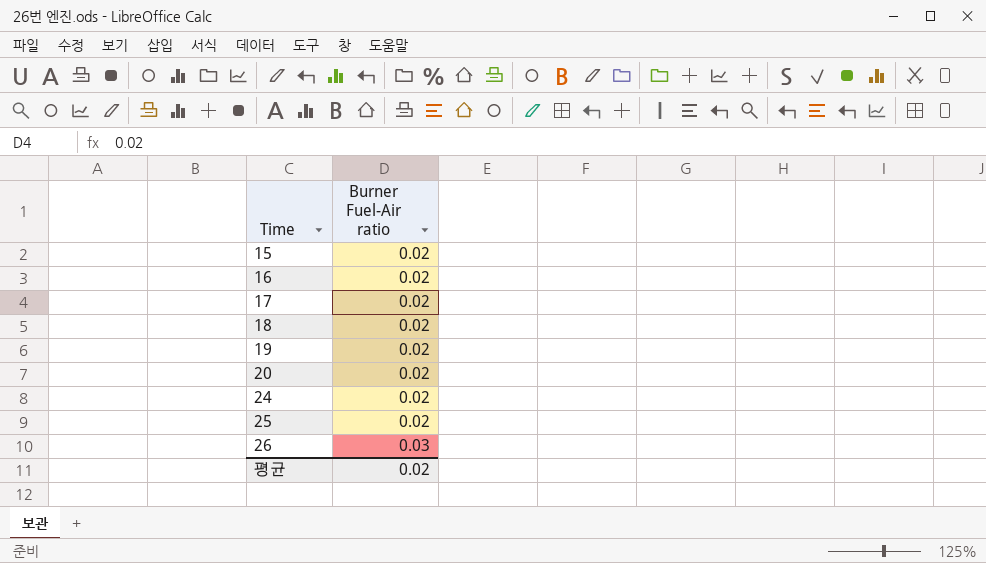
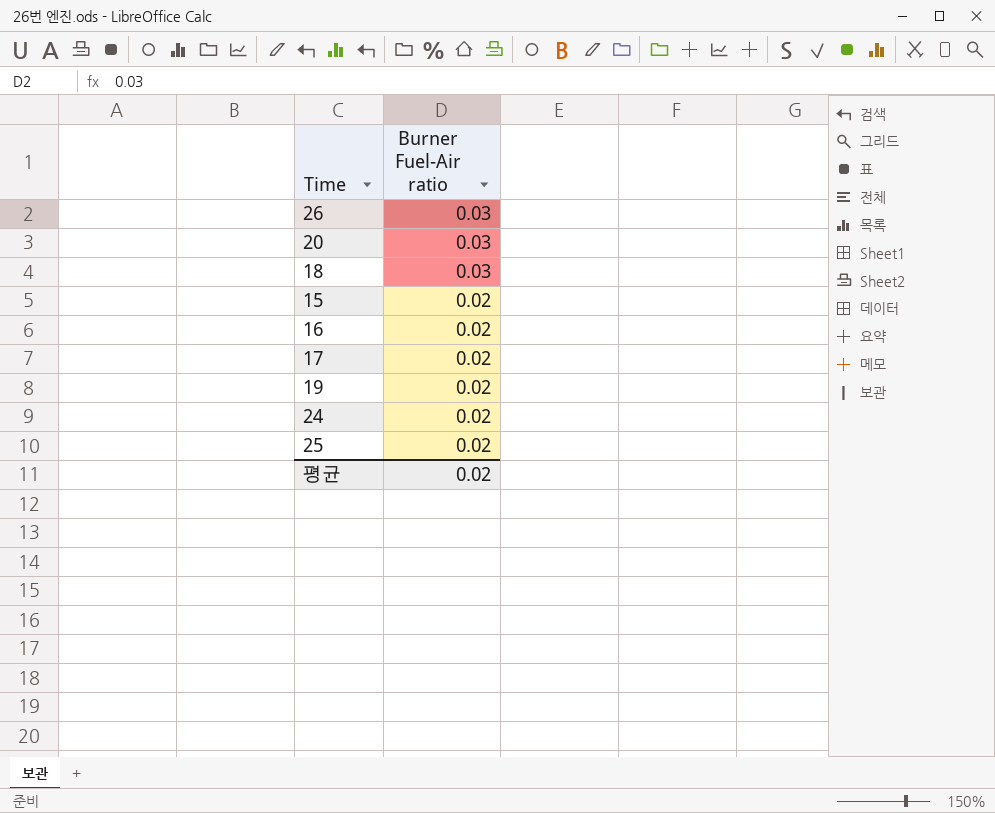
row order: Time ascending -> Burner Fuel-Air ratio descending
20 | Burner Fuel-Air ratio: 0.02 -> 0.03
18 | Burner Fuel-Air ratio: 0.02 -> 0.03

